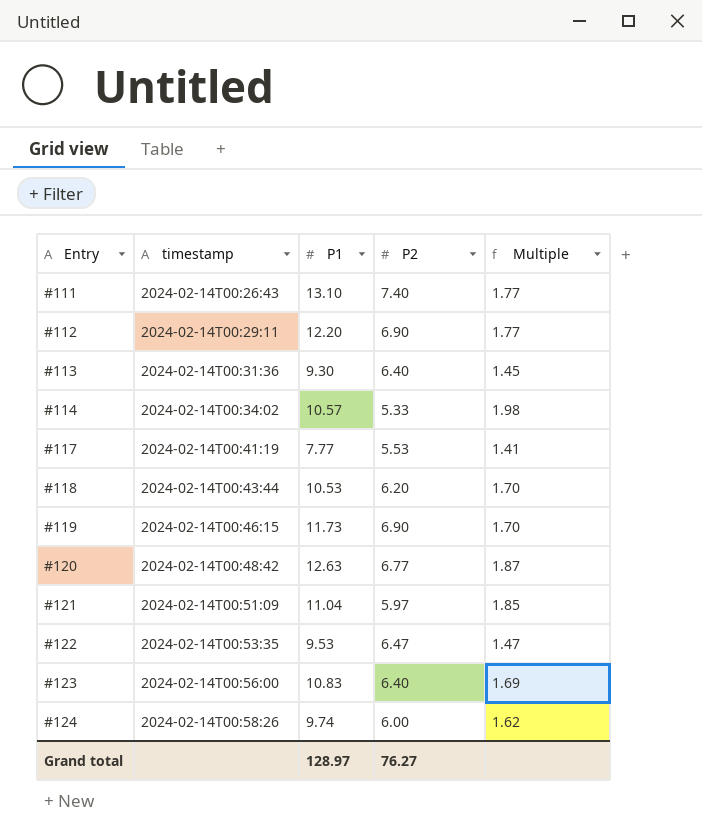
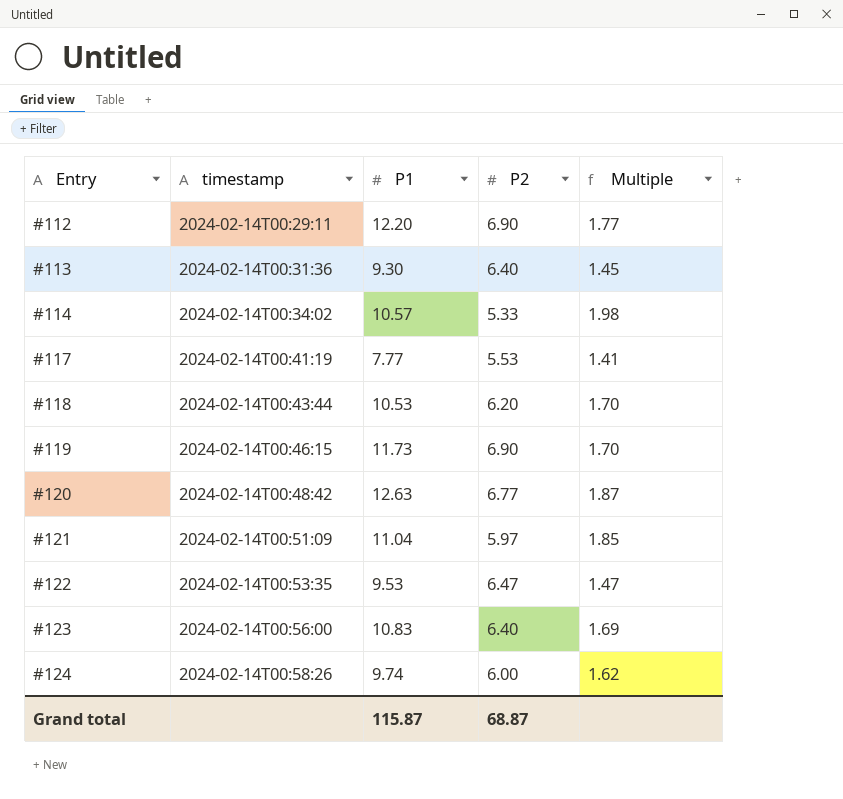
row #111: 2024-02-14T00:26:43 | 13.10 | 7.40 | 1.77 -> none
Grand total | P1: 128.97 -> 115.87
Grand total | P2: 76.27 -> 68.87

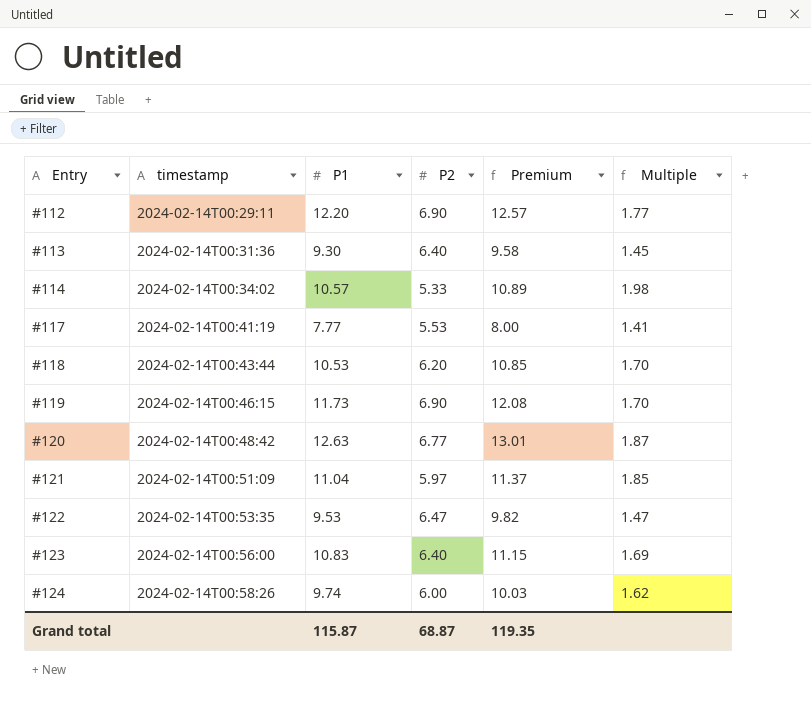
column Premium | formula: none -> [P1] * 1.03

